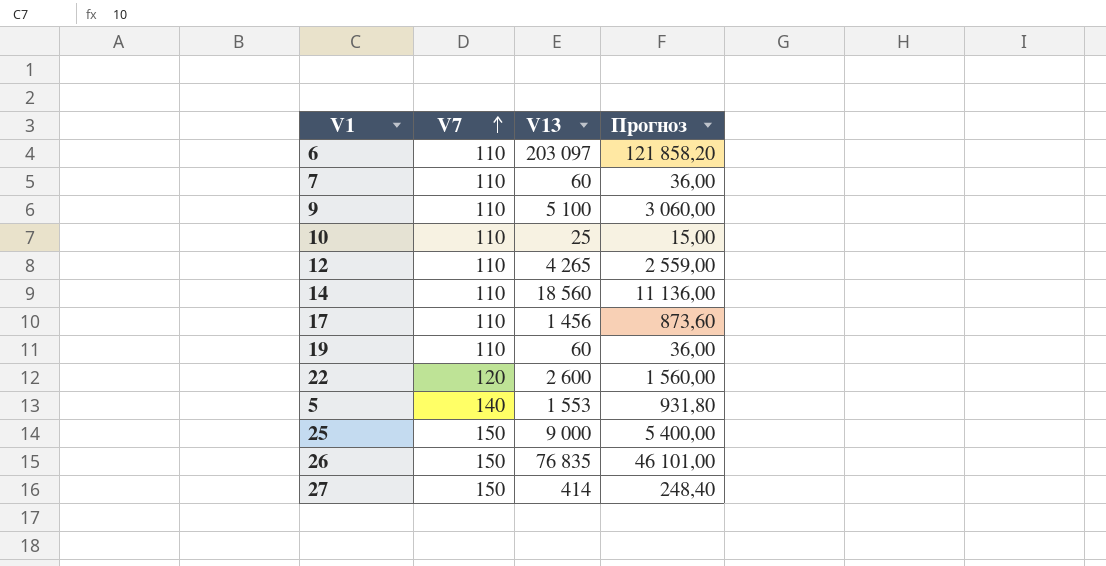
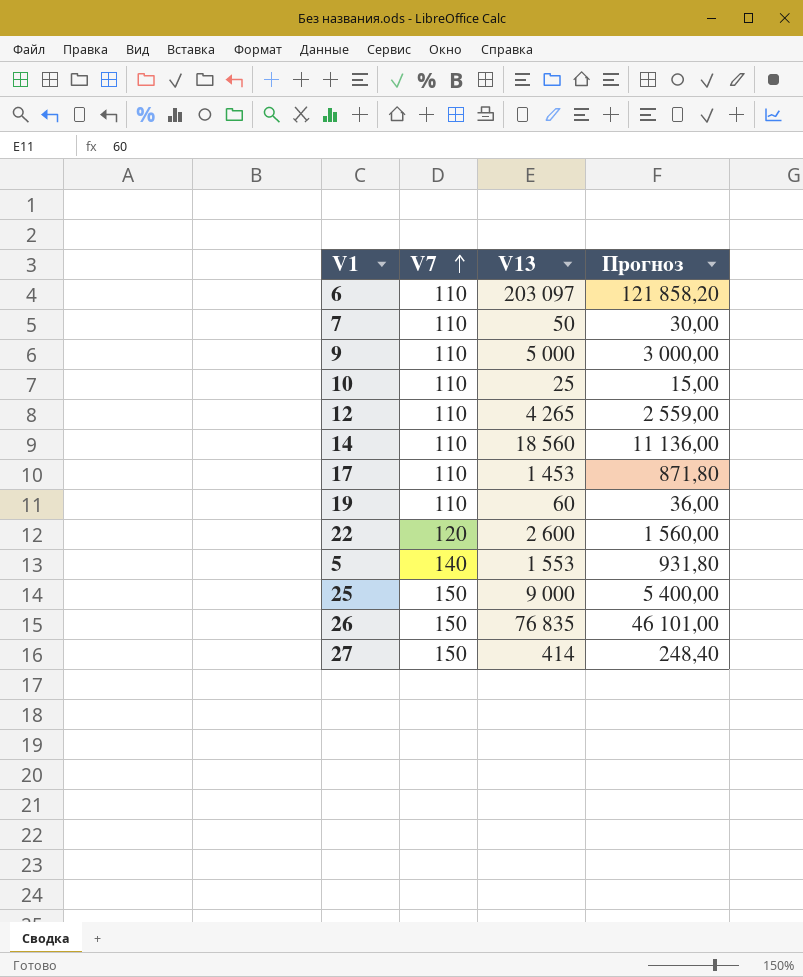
7 | V13: 60 -> 50
7 | Прогноз: 36,00 -> 30,00
9 | V13: 5 100 -> 5 000
9 | Прогноз: 3 060,00 -> 3 000,00
17 | V13: 1 456 -> 1 453
17 | Прогноз: 873,60 -> 871,80

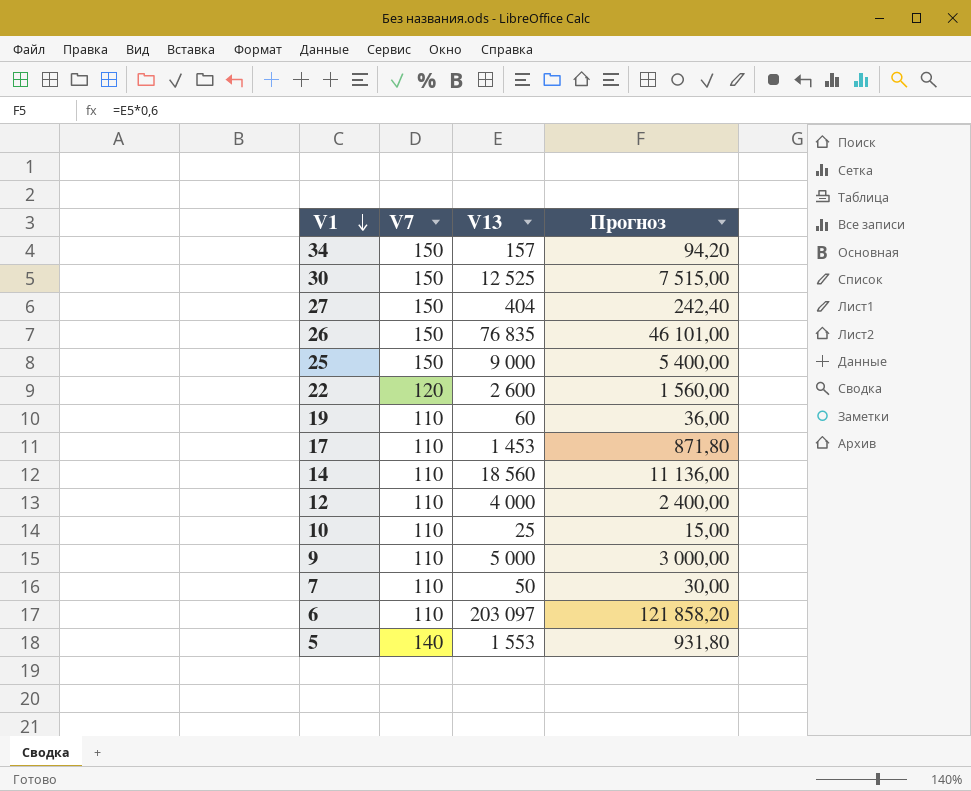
row order: V7 ascending -> V1 descending
row 34: none -> 150 | 157 | 94,20
row 30: none -> 150 | 12 525 | 7 515,00
27 | V13: 414 -> 404
27 | Прогноз: 248,40 -> 242,40
12 | V13: 4 265 -> 4 000
12 | Прогноз: 2 559,00 -> 2 400,00

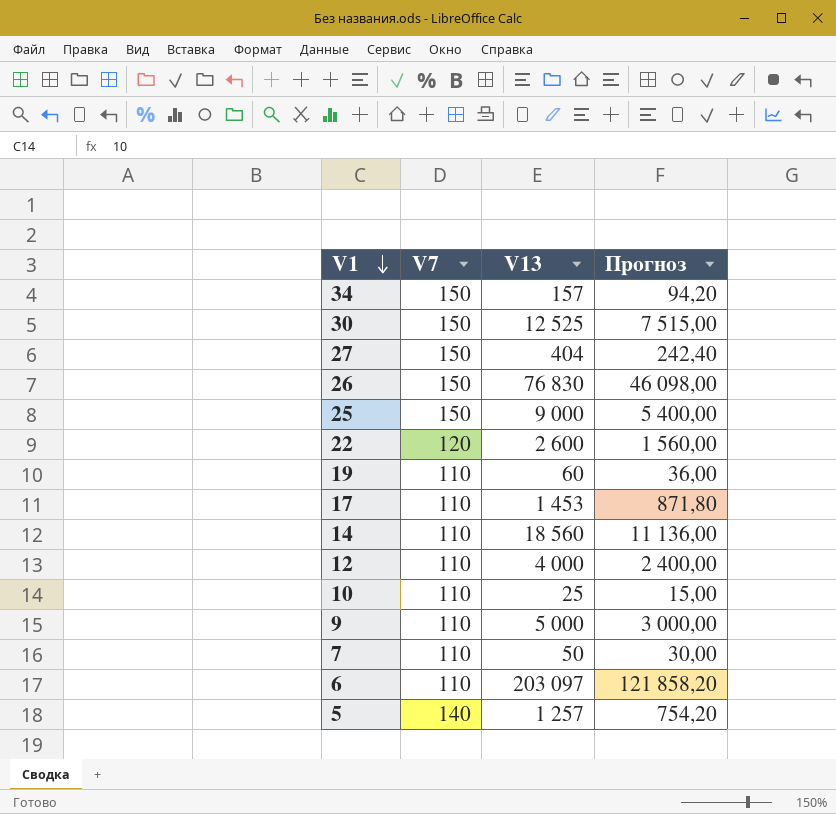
26 | V13: 76 835 -> 76 830
26 | Прогноз: 46 101,00 -> 46 098,00
5 | V13: 1 553 -> 1 257
5 | Прогноз: 931,80 -> 754,20

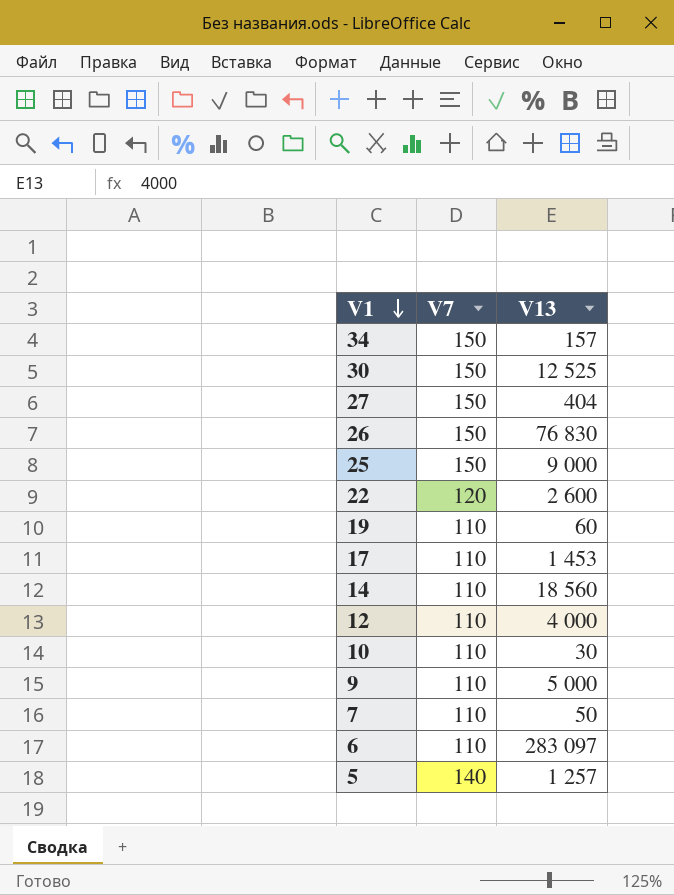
column Прогноз | formula: [V13] * 0,6 -> none
10 | V13: 25 -> 30
6 | V13: 203 097 -> 283 097

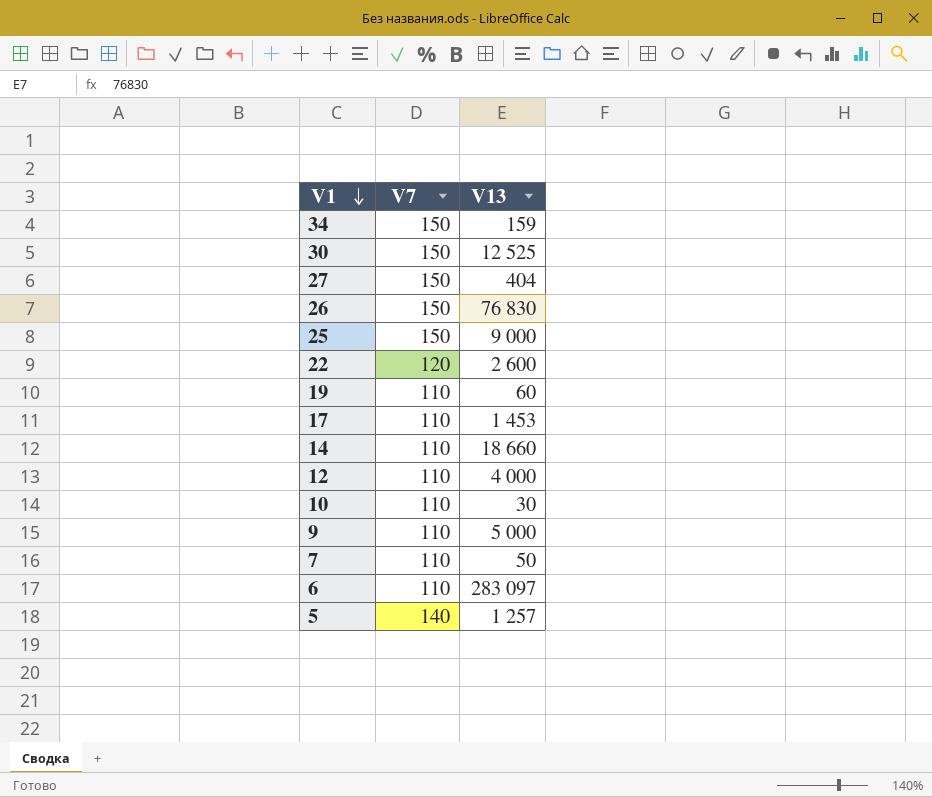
34 | V13: 157 -> 159
14 | V13: 18 560 -> 18 660

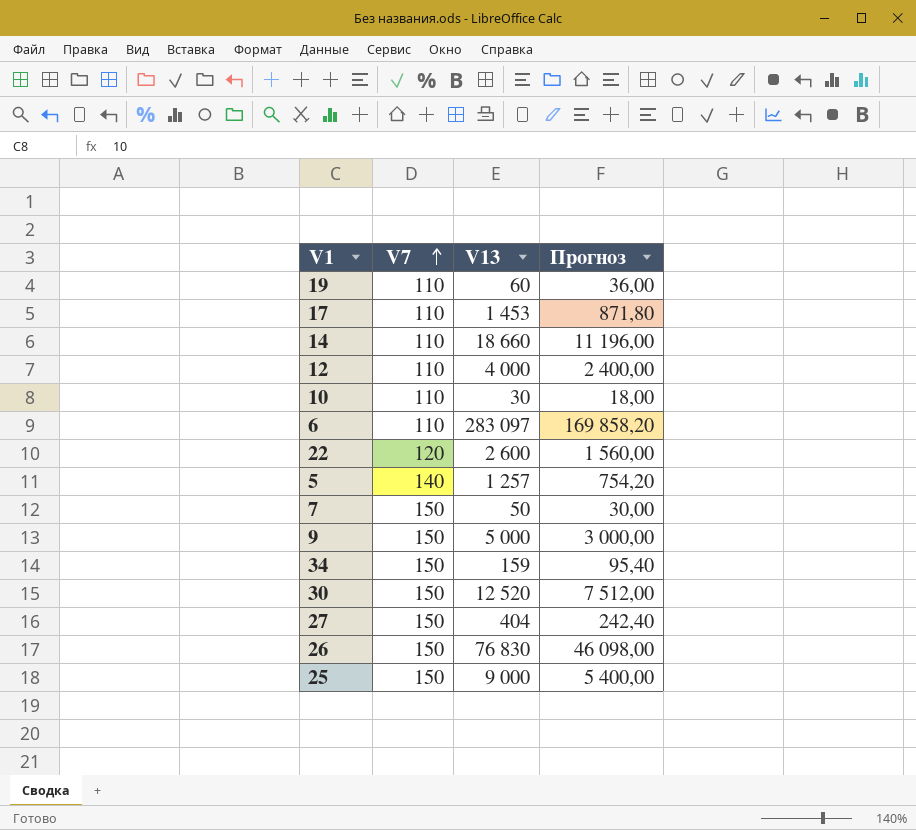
row order: V1 descending -> V7 ascending
column Прогноз | formula: none -> [V13] * 0,6
7 | V7: 110 -> 150
9 | V7: 110 -> 150
30 | V13: 12 525 -> 12 520

